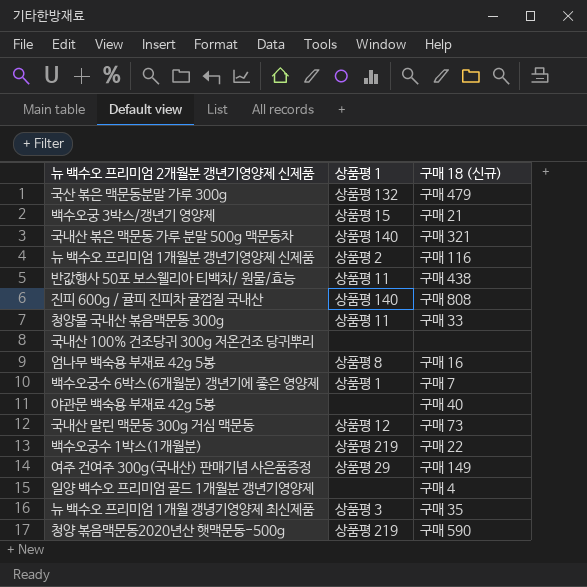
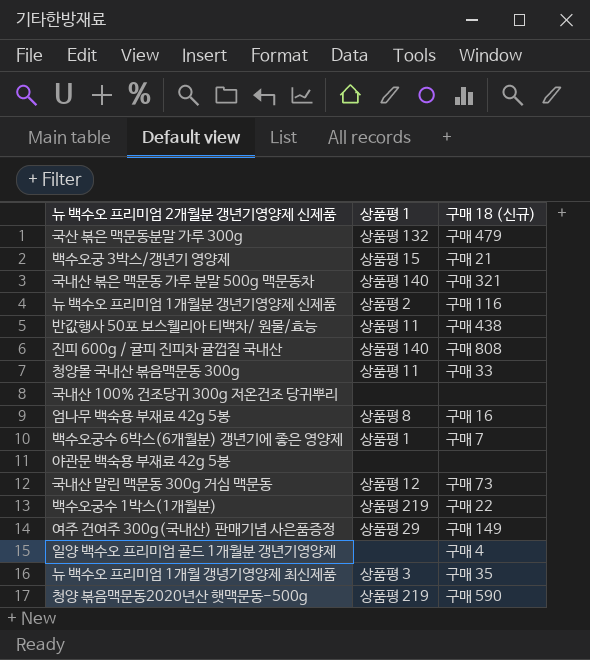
야관문 백숙용 부재료 42g 5봉 | 구매 18 (신규): 구매 40 -> none

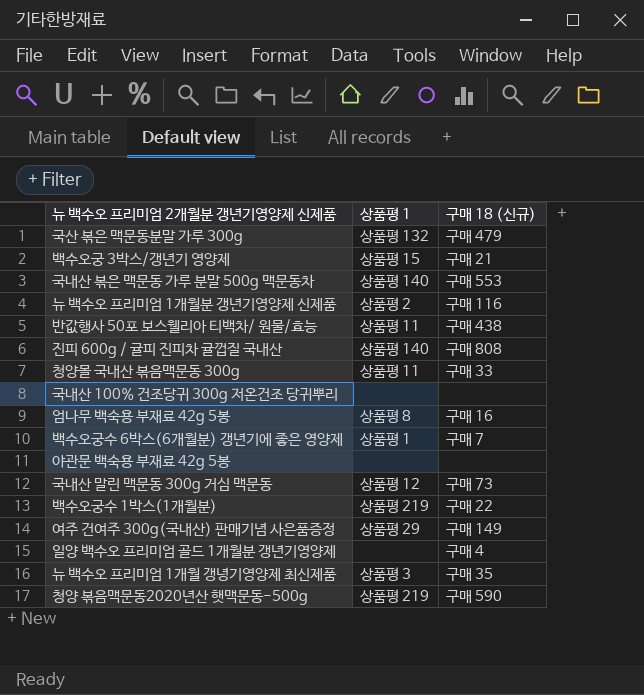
국내산 볶은 맥문동 가루 분말 500g 맥문동차 | 구매 18 (신규): 구매 321 -> 구매 553

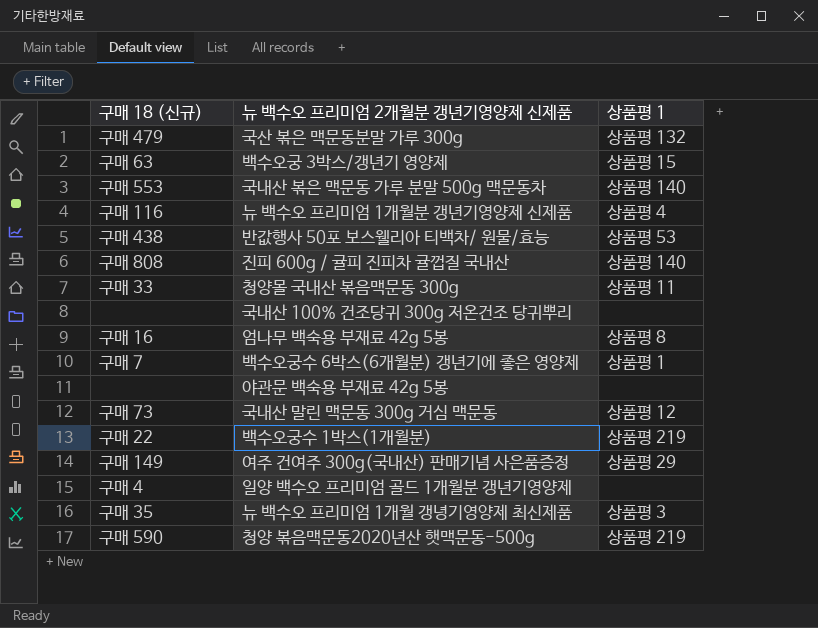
column 구매 18 (신규) | position: 3 -> 1
백수오궁 3박스/갱년기 영양제 | 구매 18 (신규): 구매 21 -> 구매 63
뉴 백수오 프리미엄 1개월분 갱년기영양제 신제품 | 상품평 1: 상품평 2 -> 상품평 4
반값행사 50포 보스웰리아 티백차/ 원물/효능 | 상품평 1: 상품평 11 -> 상품평 53

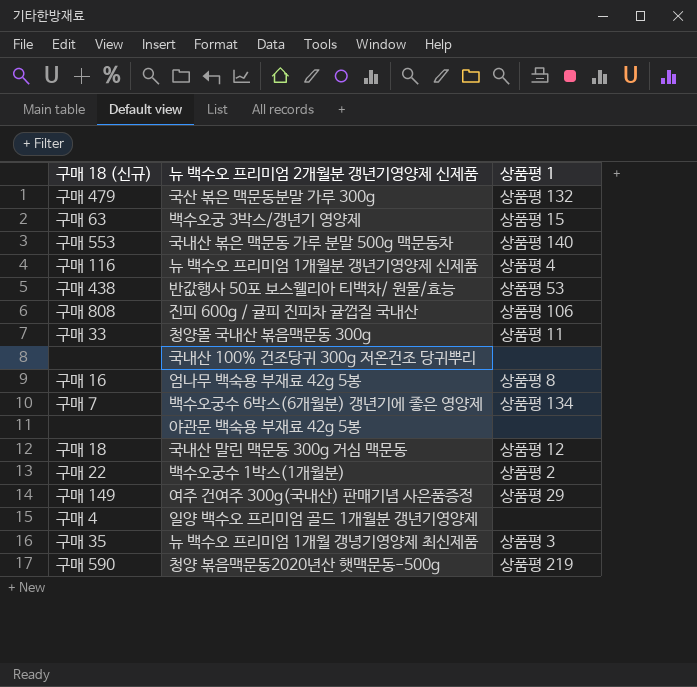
진피 600g / 귤피 진피차 귤껍질 국내산 | 상품평 1: 상품평 140 -> 상품평 106
백수오궁수 6박스(6개월분) 갱년기에 좋은 영양제 | 상품평 1: 상품평 1 -> 상품평 134
국내산 말린 맥문동 300g 거심 맥문동 | 구매 18 (신규): 구매 73 -> 구매 18
백수오궁수 1박스(1개월분) | 상품평 1: 상품평 219 -> 상품평 2

